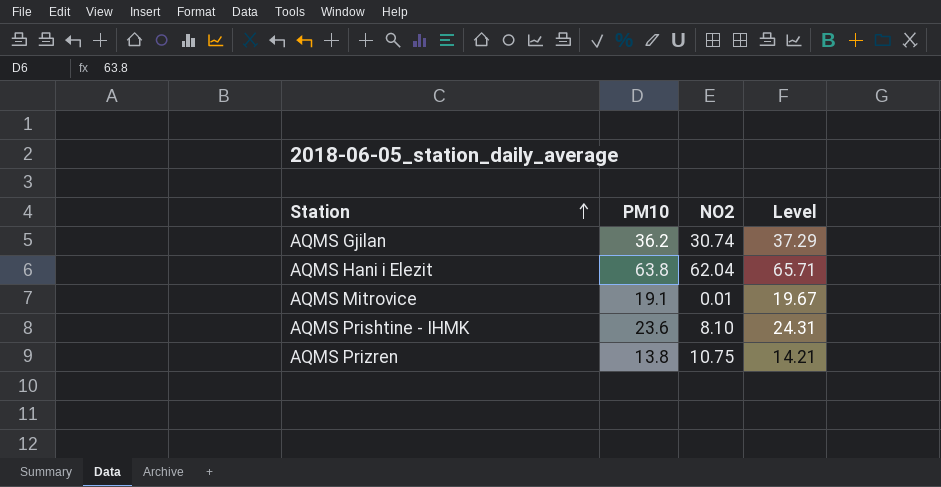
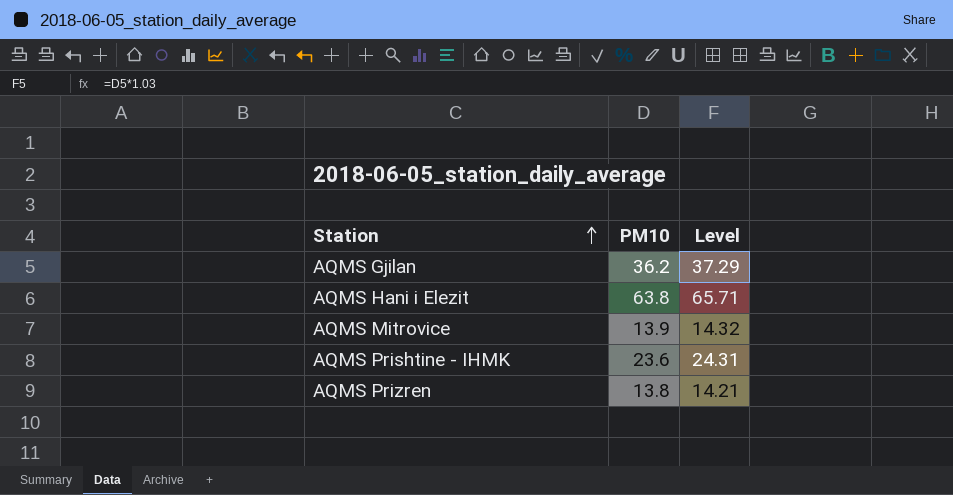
column NO2 | position: 3 -> none
AQMS Mitrovice | PM10: 19.1 -> 13.9
AQMS Mitrovice | Level: 19.67 -> 14.32

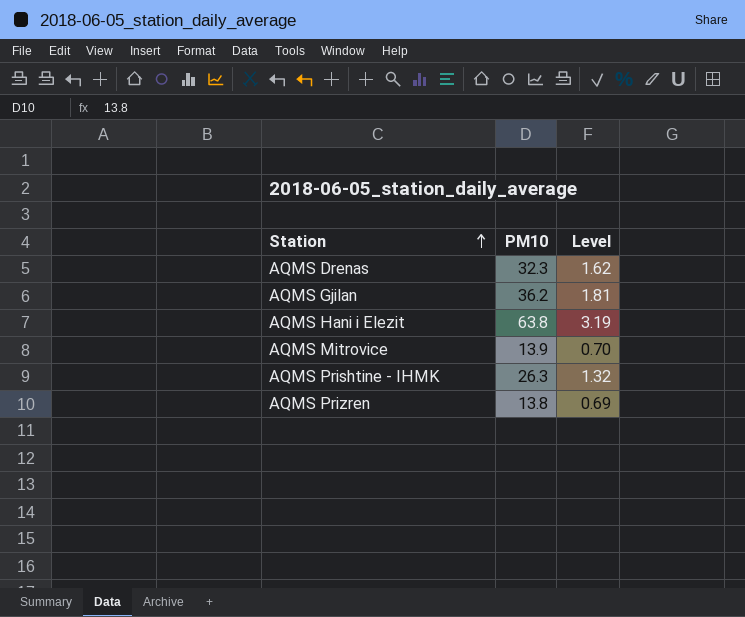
column Level | formula: [PM10] * 1.03 -> [PM10] * 0.05
row AQMS Drenas: none -> 32.3 | 1.62
AQMS Prishtine - IHMK | PM10: 23.6 -> 26.3

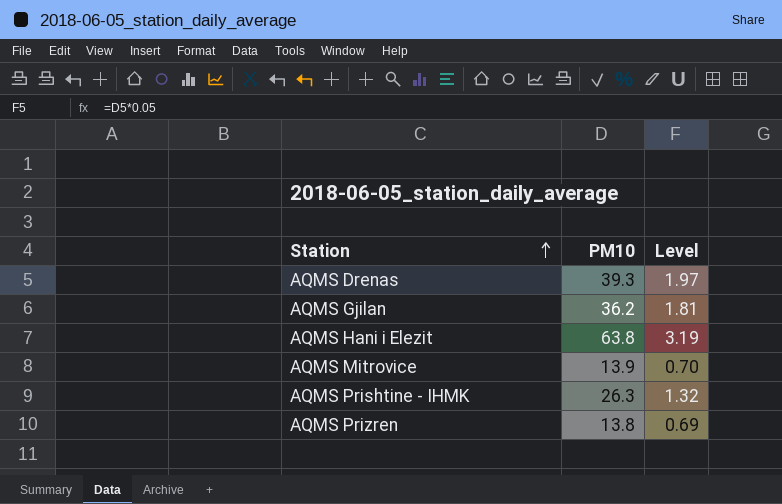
AQMS Drenas | PM10: 32.3 -> 39.3
AQMS Drenas | Level: 1.62 -> 1.97

